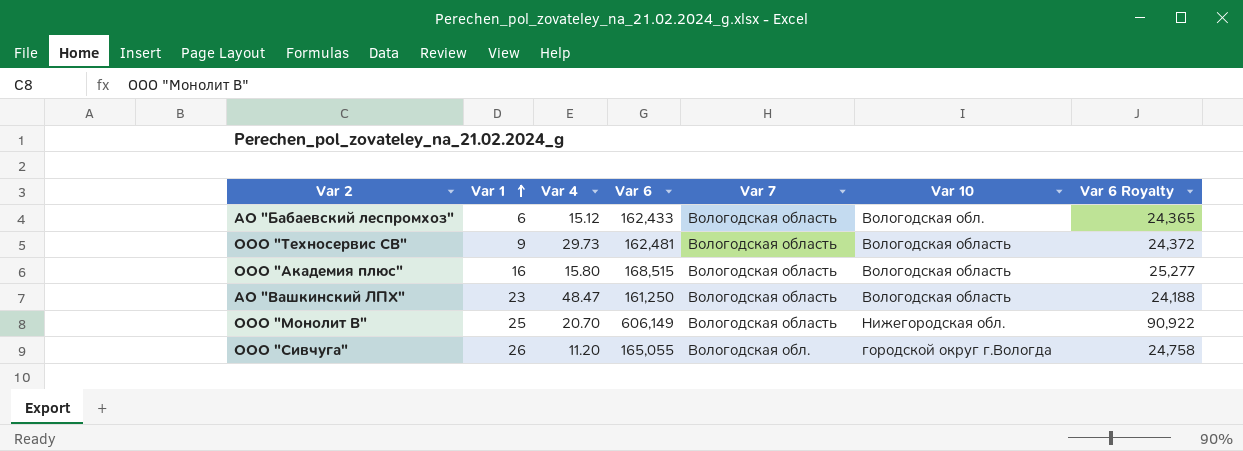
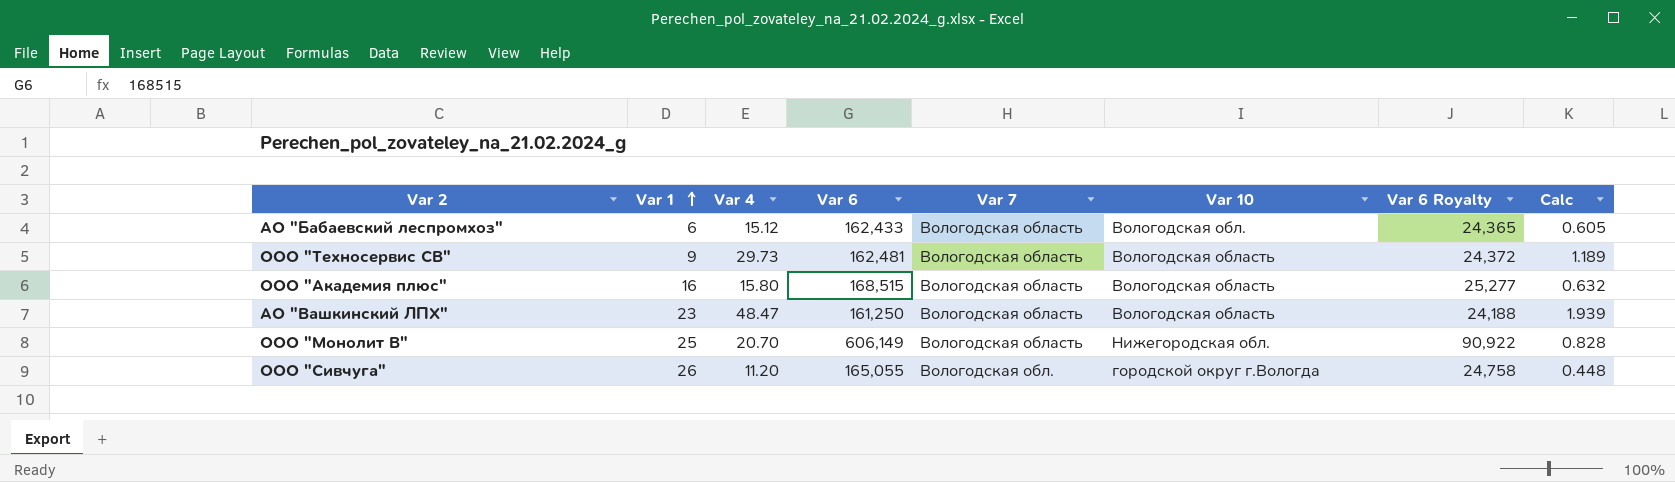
column Calc | formula: none -> [Var 4] * 0.04

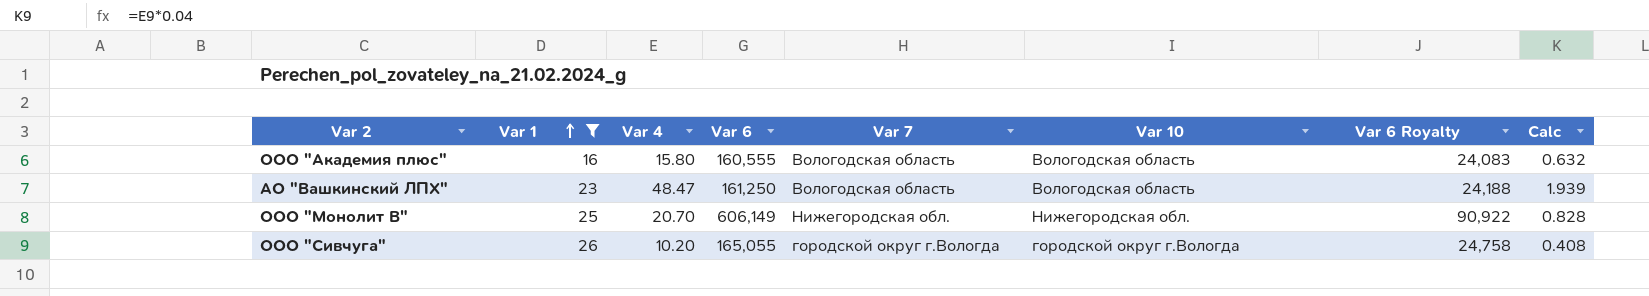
filter: none -> Var 1 >= 16
ООО "Академия плюс" | Var 6: 168,515 -> 160,555
ООО "Академия плюс" | Var 6 Royalty: 25,277 -> 24,083
ООО "Монолит В" | Var 7: Вологодская область -> Нижегородская обл.
ООО "Сивчуга" | Var 4: 11.20 -> 10.20
ООО "Сивчуга" | Var 7: Вологодская обл. -> городской округ г.Вологда
ООО "Сивчуга" | Calc: 0.448 -> 0.408

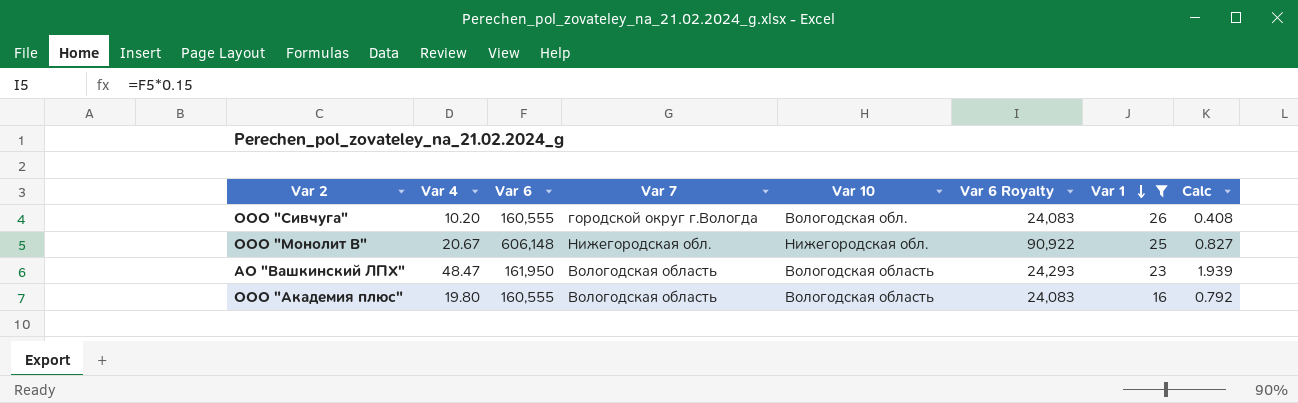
row order: Var 1 ascending -> Var 1 descending
column Var 1 | position: 2 -> 7
ООО "Сивчуга" | Var 6: 165,055 -> 160,555
ООО "Сивчуга" | Var 10: городской округ г.Вологда -> Вологодская обл.
ООО "Сивчуга" | Var 6 Royalty: 24,758 -> 24,083
ООО "Монолит В" | Var 4: 20.70 -> 20.67
ООО "Монолит В" | Var 6: 606,149 -> 606,148
ООО "Монолит В" | Calc: 0.828 -> 0.827
АО "Вашкинский ЛПХ" | Var 6: 161,250 -> 161,950
АО "Вашкинский ЛПХ" | Var 6 Royalty: 24,188 -> 24,293
ООО "Академия плюс" | Var 4: 15.80 -> 19.80
ООО "Академия плюс" | Calc: 0.632 -> 0.792

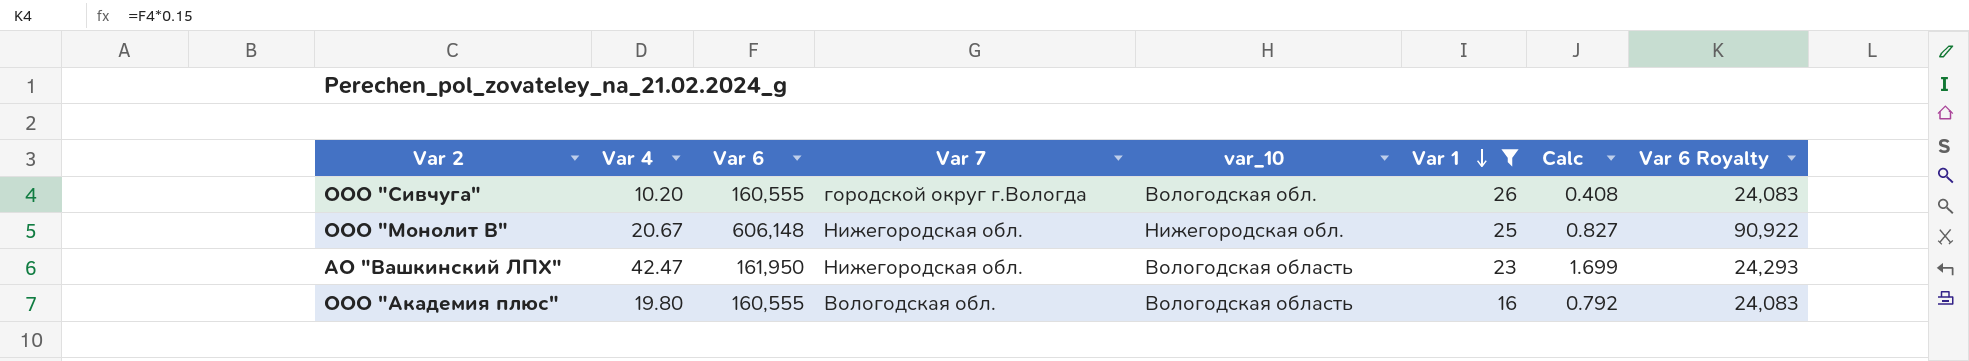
column name: Var 10 -> var_10
column Var 6 Royalty | position: 6 -> 8
АО "Вашкинский ЛПХ" | Var 4: 48.47 -> 42.47
АО "Вашкинский ЛПХ" | Var 7: Вологодская область -> Нижегородская обл.
АО "Вашкинский ЛПХ" | Calc: 1.939 -> 1.699
ООО "Академия плюс" | Var 7: Вологодская область -> Вологодская обл.

